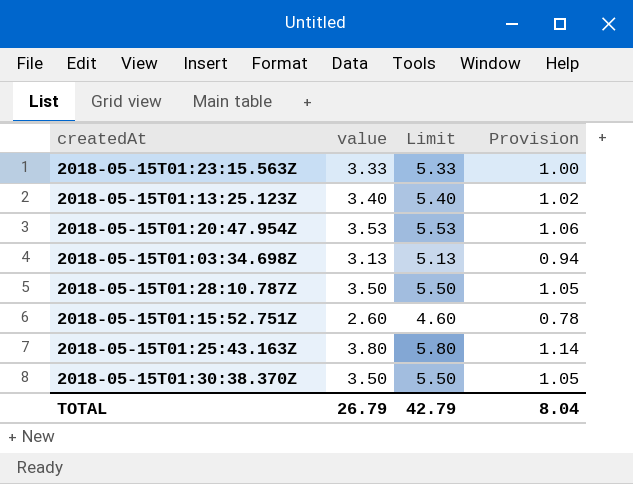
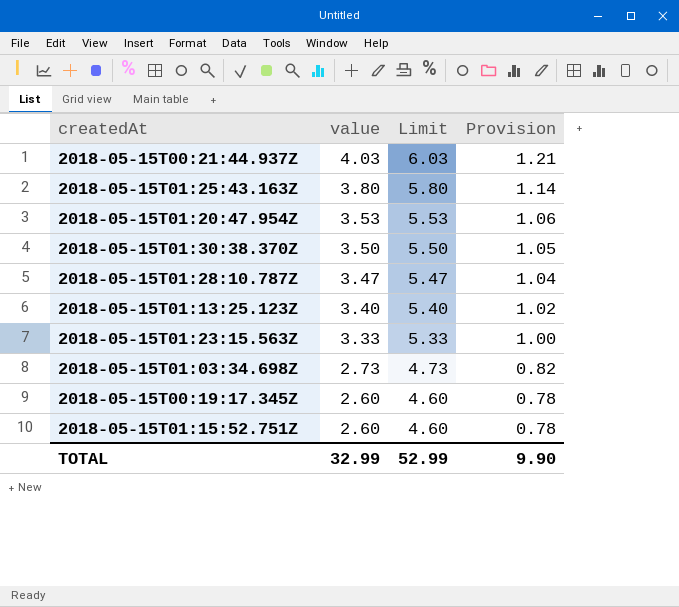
row order: none -> value descending
row 2018-05-15T00:21:44.937Z: none -> 4.03 | 6.03 | 1.21
2018-05-15T01:28:10.787Z | value: 3.50 -> 3.47
2018-05-15T01:28:10.787Z | Limit: 5.50 -> 5.47
2018-05-15T01:28:10.787Z | Provision: 1.05 -> 1.04
2018-05-15T01:03:34.698Z | value: 3.13 -> 2.73
2018-05-15T01:03:34.698Z | Limit: 5.13 -> 4.73
2018-05-15T01:03:34.698Z | Provision: 0.94 -> 0.82
row 2018-05-15T00:19:17.345Z: none -> 2.60 | 4.60 | 0.78
TOTAL | value: 26.79 -> 32.99
TOTAL | Limit: 42.79 -> 52.99
TOTAL | Provision: 8.04 -> 9.90

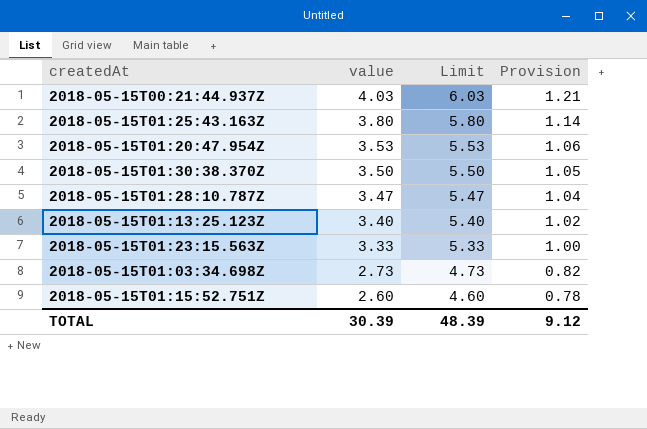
row 2018-05-15T00:19:17.345Z: 2.60 | 4.60 | 0.78 -> none
TOTAL | value: 32.99 -> 30.39
TOTAL | Limit: 52.99 -> 48.39
TOTAL | Provision: 9.90 -> 9.12

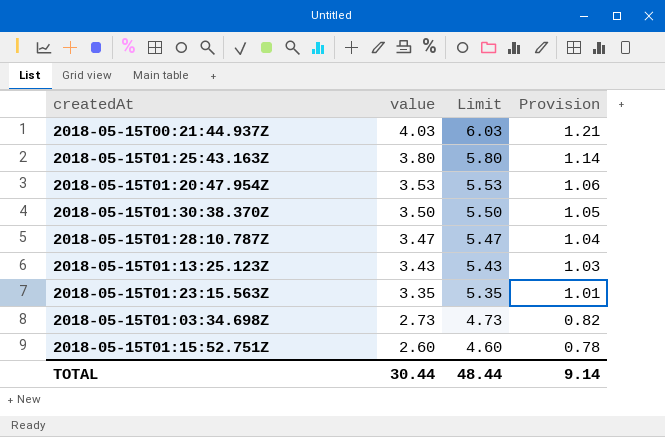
2018-05-15T01:13:25.123Z | value: 3.40 -> 3.43
2018-05-15T01:13:25.123Z | Limit: 5.40 -> 5.43
2018-05-15T01:13:25.123Z | Provision: 1.02 -> 1.03
2018-05-15T01:23:15.563Z | value: 3.33 -> 3.35
2018-05-15T01:23:15.563Z | Limit: 5.33 -> 5.35
2018-05-15T01:23:15.563Z | Provision: 1.00 -> 1.01
TOTAL | value: 30.39 -> 30.44
TOTAL | Limit: 48.39 -> 48.44
TOTAL | Provision: 9.12 -> 9.14

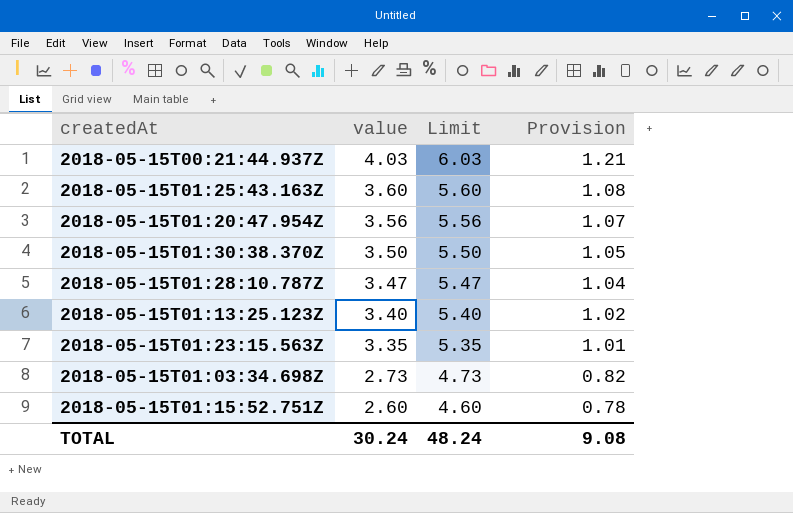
2018-05-15T01:25:43.163Z | value: 3.80 -> 3.60
2018-05-15T01:25:43.163Z | Limit: 5.80 -> 5.60
2018-05-15T01:25:43.163Z | Provision: 1.14 -> 1.08
2018-05-15T01:20:47.954Z | value: 3.53 -> 3.56
2018-05-15T01:20:47.954Z | Limit: 5.53 -> 5.56
2018-05-15T01:20:47.954Z | Provision: 1.06 -> 1.07
2018-05-15T01:13:25.123Z | value: 3.43 -> 3.40
2018-05-15T01:13:25.123Z | Limit: 5.43 -> 5.40
2018-05-15T01:13:25.123Z | Provision: 1.03 -> 1.02
TOTAL | value: 30.44 -> 30.24
TOTAL | Limit: 48.44 -> 48.24
TOTAL | Provision: 9.14 -> 9.08

